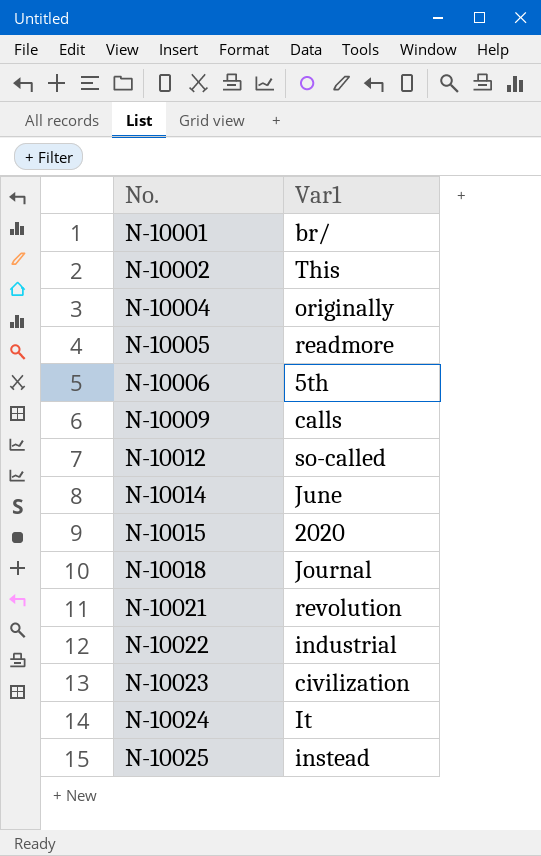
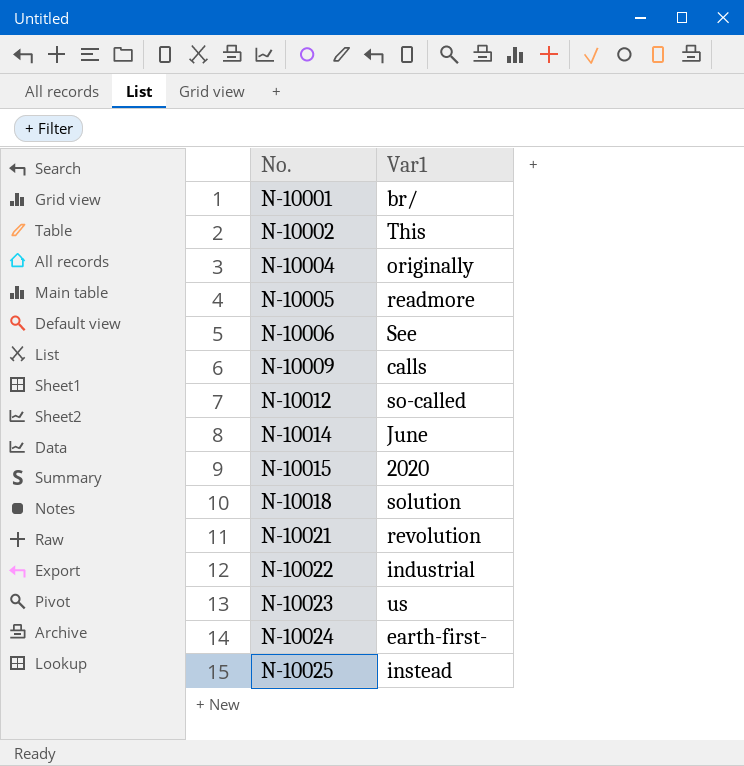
N-10006 | Var1: 5th -> See
N-10018 | Var1: Journal -> solution
N-10023 | Var1: civilization -> us
N-10024 | Var1: It -> earth-first-

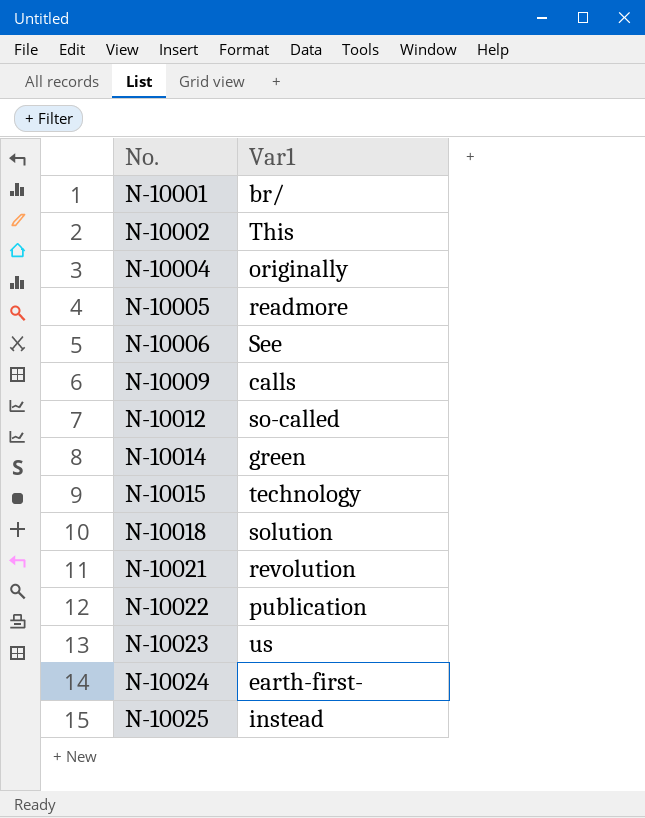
N-10014 | Var1: June -> green
N-10015 | Var1: 2020 -> technology
N-10022 | Var1: industrial -> publication

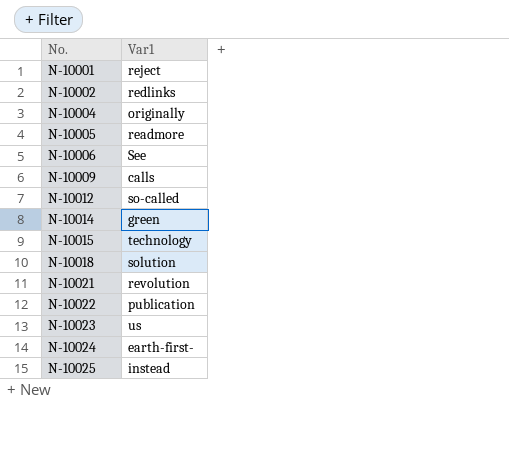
N-10001 | Var1: br/ -> reject
N-10002 | Var1: This -> redlinks

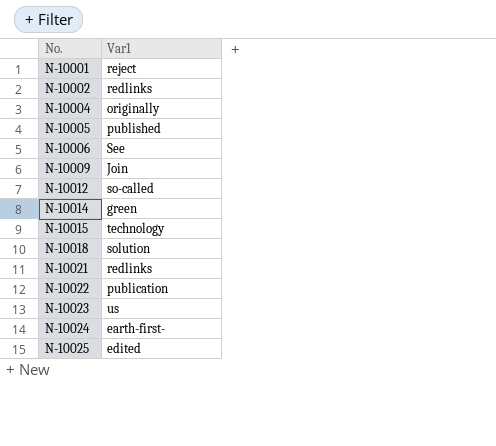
N-10005 | Var1: readmore -> published
N-10009 | Var1: calls -> Join
N-10021 | Var1: revolution -> redlinks
N-10025 | Var1: instead -> edited

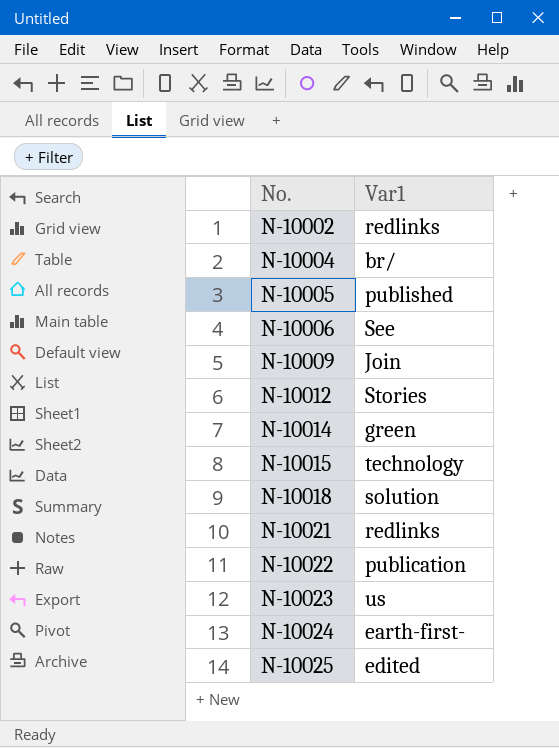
row N-10001: reject -> none
N-10004 | Var1: originally -> br/
N-10012 | Var1: so-called -> Stories

